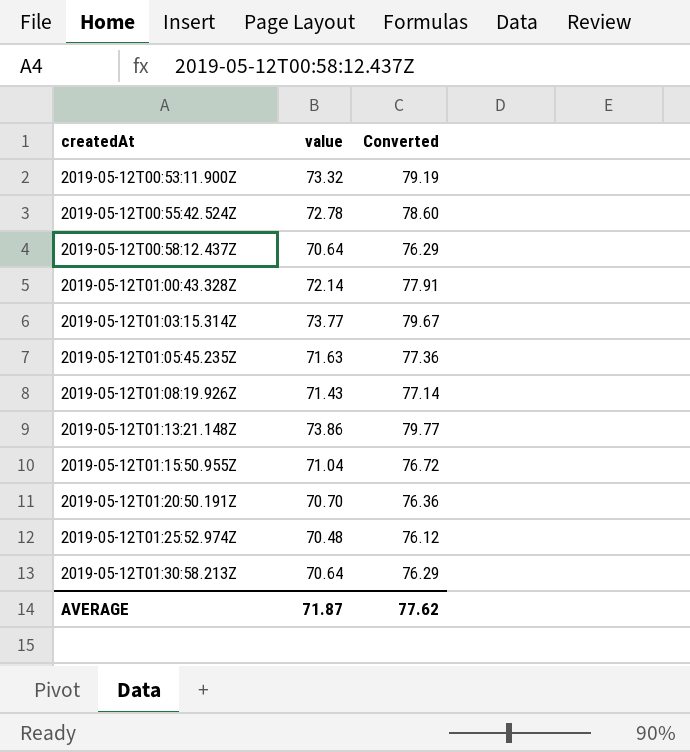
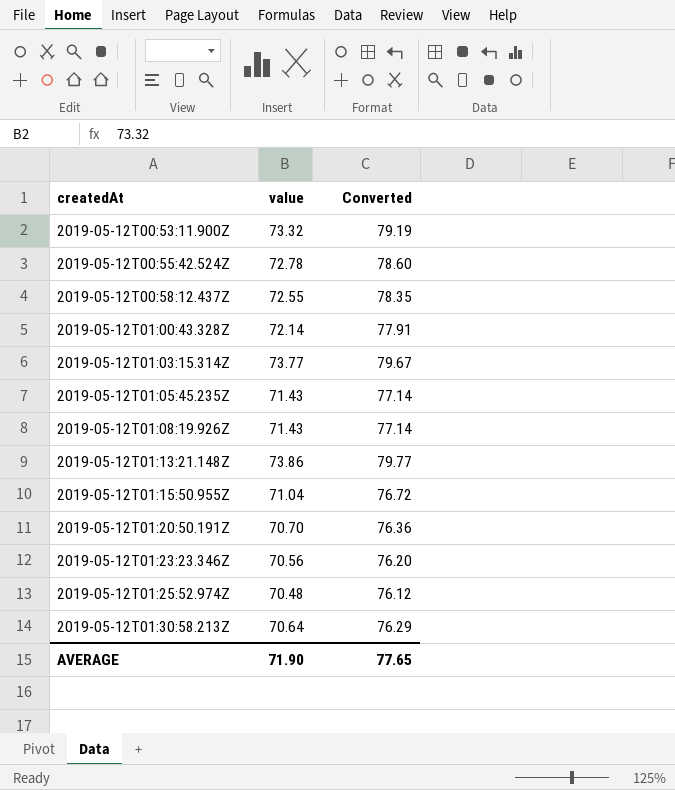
2019-05-12T00:58:12.437Z | value: 70.64 -> 72.55
2019-05-12T00:58:12.437Z | Converted: 76.29 -> 78.35
2019-05-12T01:05:45.235Z | value: 71.63 -> 71.43
2019-05-12T01:05:45.235Z | Converted: 77.36 -> 77.14
row 2019-05-12T01:23:23.346Z: none -> 70.56 | 76.20
AVERAGE | value: 71.87 -> 71.90
AVERAGE | Converted: 77.62 -> 77.65

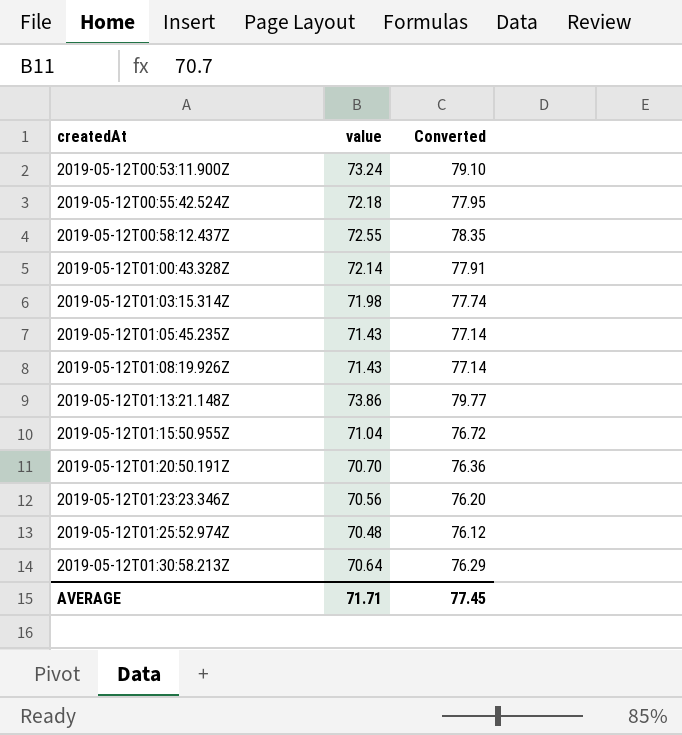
2019-05-12T00:53:11.900Z | value: 73.32 -> 73.24
2019-05-12T00:53:11.900Z | Converted: 79.19 -> 79.10
2019-05-12T00:55:42.524Z | value: 72.78 -> 72.18
2019-05-12T00:55:42.524Z | Converted: 78.60 -> 77.95
2019-05-12T01:03:15.314Z | value: 73.77 -> 71.98
2019-05-12T01:03:15.314Z | Converted: 79.67 -> 77.74
AVERAGE | value: 71.90 -> 71.71
AVERAGE | Converted: 77.65 -> 77.45

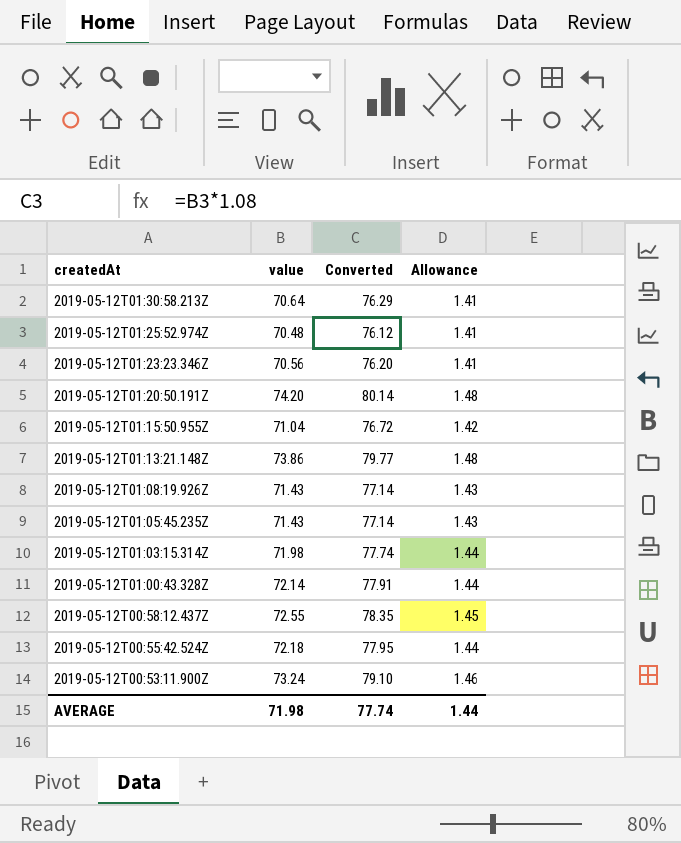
row order: createdAt ascending -> createdAt descending
column Allowance | formula: none -> [value] * 0.02
2019-05-12T01:20:50.191Z | value: 70.70 -> 74.20
2019-05-12T01:20:50.191Z | Converted: 76.36 -> 80.14
AVERAGE | value: 71.71 -> 71.98
AVERAGE | Converted: 77.45 -> 77.74

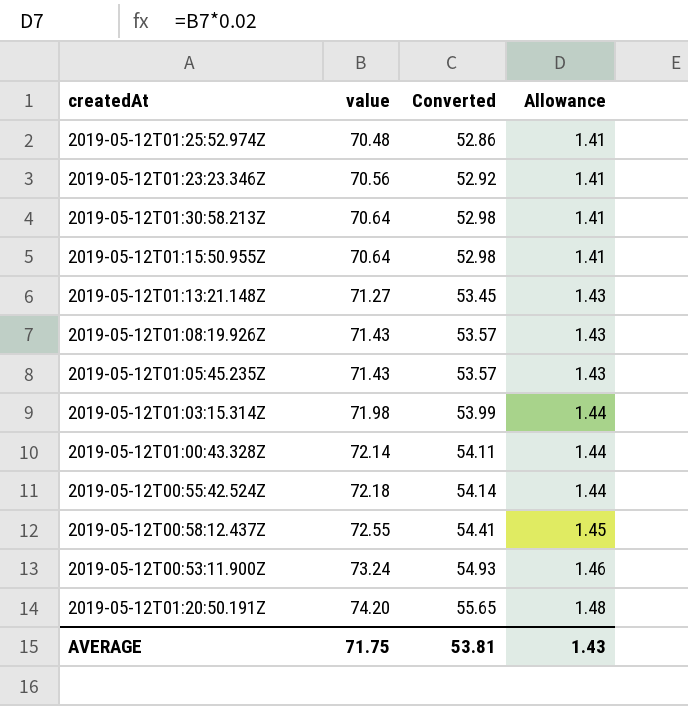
row order: createdAt descending -> value ascending
column Converted | formula: [value] * 1.08 -> [value] * 0.75
2019-05-12T01:15:50.955Z | value: 71.04 -> 70.64
2019-05-12T01:15:50.955Z | Allowance: 1.42 -> 1.41
2019-05-12T01:13:21.148Z | value: 73.86 -> 71.27
2019-05-12T01:13:21.148Z | Allowance: 1.48 -> 1.43
AVERAGE | value: 71.98 -> 71.75
AVERAGE | Converted: 77.74 -> 53.81
AVERAGE | Allowance: 1.44 -> 1.43

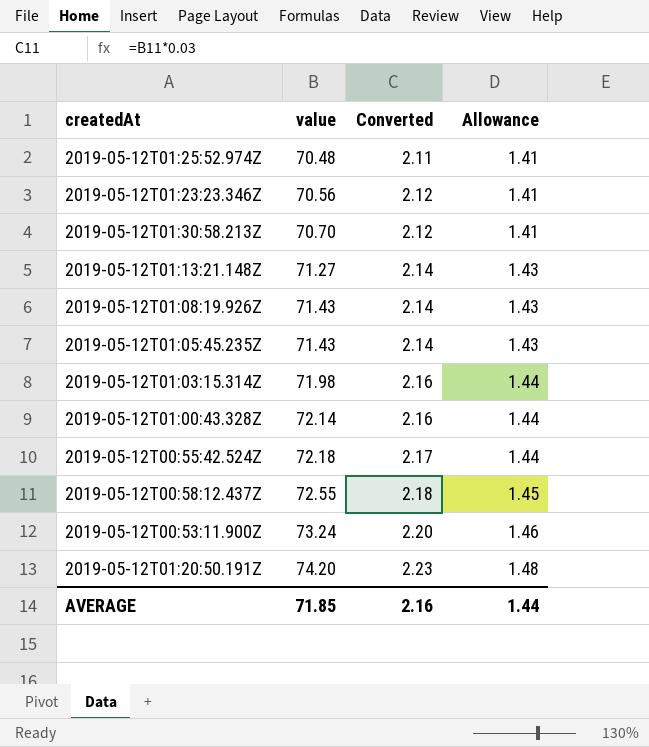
column Converted | formula: [value] * 0.75 -> [value] * 0.03
row 2019-05-12T01:15:50.955Z: 70.64 | 52.98 | 1.41 -> none
2019-05-12T01:30:58.213Z | value: 70.64 -> 70.70
AVERAGE | value: 71.75 -> 71.85
AVERAGE | Converted: 53.81 -> 2.16
AVERAGE | Allowance: 1.43 -> 1.44

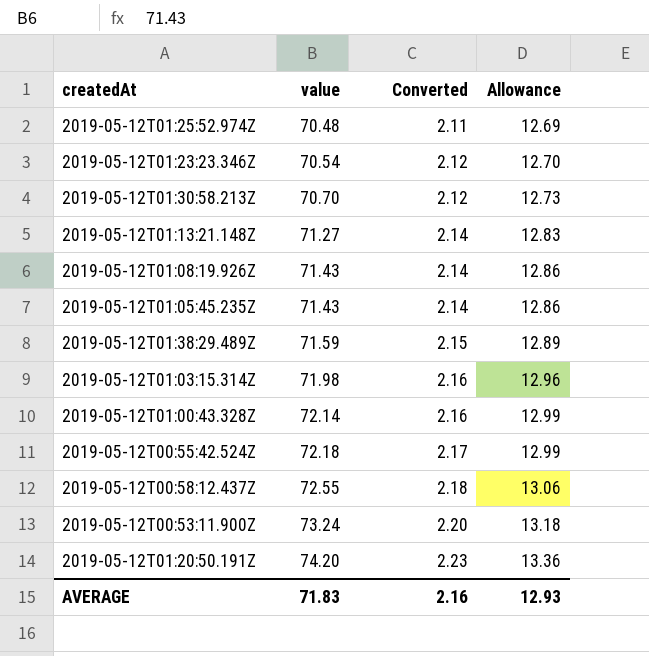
column Allowance | formula: [value] * 0.02 -> [value] * 0.18
2019-05-12T01:23:23.346Z | value: 70.56 -> 70.54
row 2019-05-12T01:38:29.489Z: none -> 71.59 | 2.15 | 12.89
AVERAGE | value: 71.85 -> 71.83
AVERAGE | Allowance: 1.44 -> 12.93

